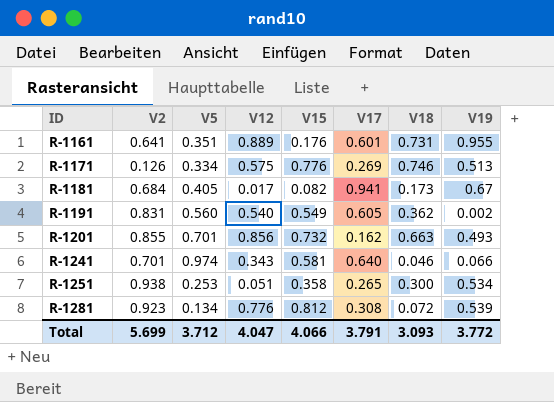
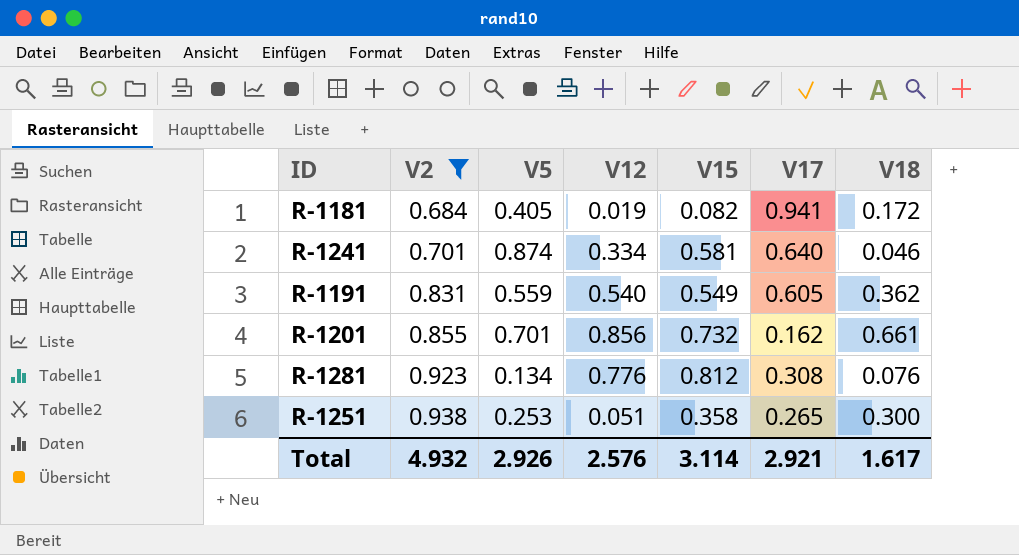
filter: none -> V2 >= 0.684
row order: ID ascending -> V2 ascending
column V19 | position: 8 -> none
R-1181 | V12: 0.017 -> 0.019
R-1181 | V18: 0.173 -> 0.172
R-1241 | V5: 0.974 -> 0.874
R-1241 | V12: 0.343 -> 0.334
R-1191 | V5: 0.560 -> 0.559
R-1201 | V18: 0.663 -> 0.661
R-1281 | V18: 0.072 -> 0.076
Total | V2: 5.699 -> 4.932
Total | V5: 3.712 -> 2.926
Total | V12: 4.047 -> 2.576
Total | V15: 4.066 -> 3.114
Total | V17: 3.791 -> 2.921
Total | V18: 3.093 -> 1.617

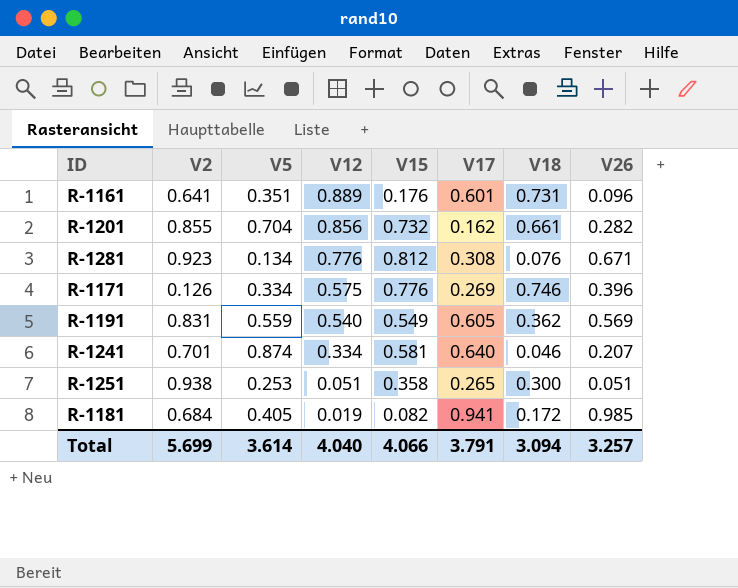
filter: V2 >= 0.684 -> none
row order: V2 ascending -> V12 descending
column V26 | position: none -> 8
R-1201 | V5: 0.701 -> 0.704
Total | V2: 4.932 -> 5.699
Total | V5: 2.926 -> 3.614
Total | V12: 2.576 -> 4.040
Total | V15: 3.114 -> 4.066
Total | V17: 2.921 -> 3.791
Total | V18: 1.617 -> 3.094

